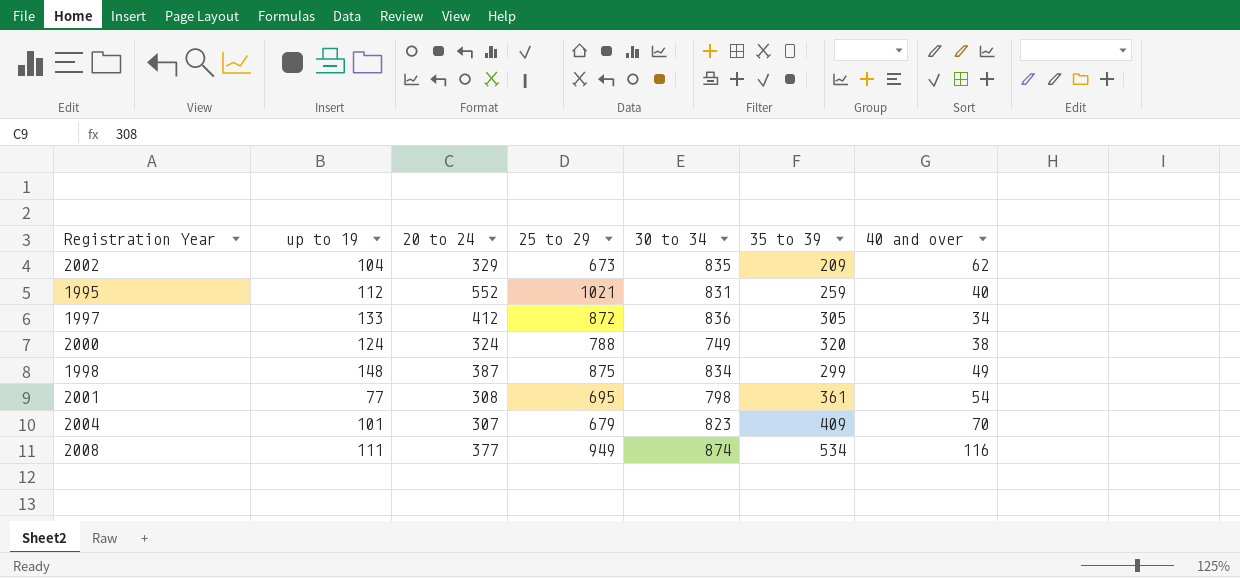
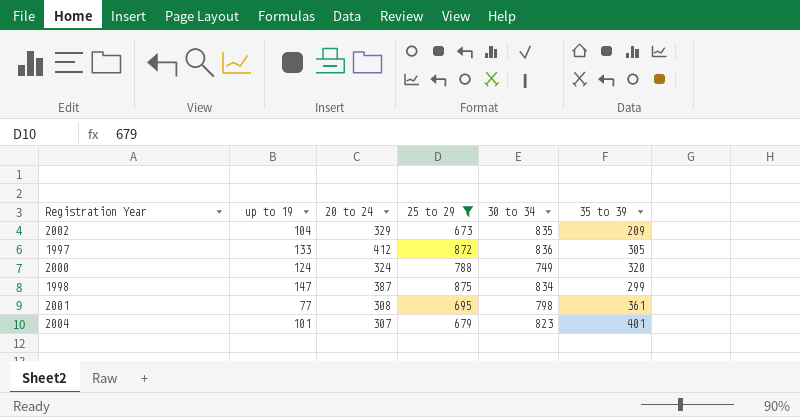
filter: none -> 25 to 29 <= 875
column 40 and over | position: 7 -> none
1998 | up to 19: 148 -> 147
2004 | 35 to 39: 409 -> 401

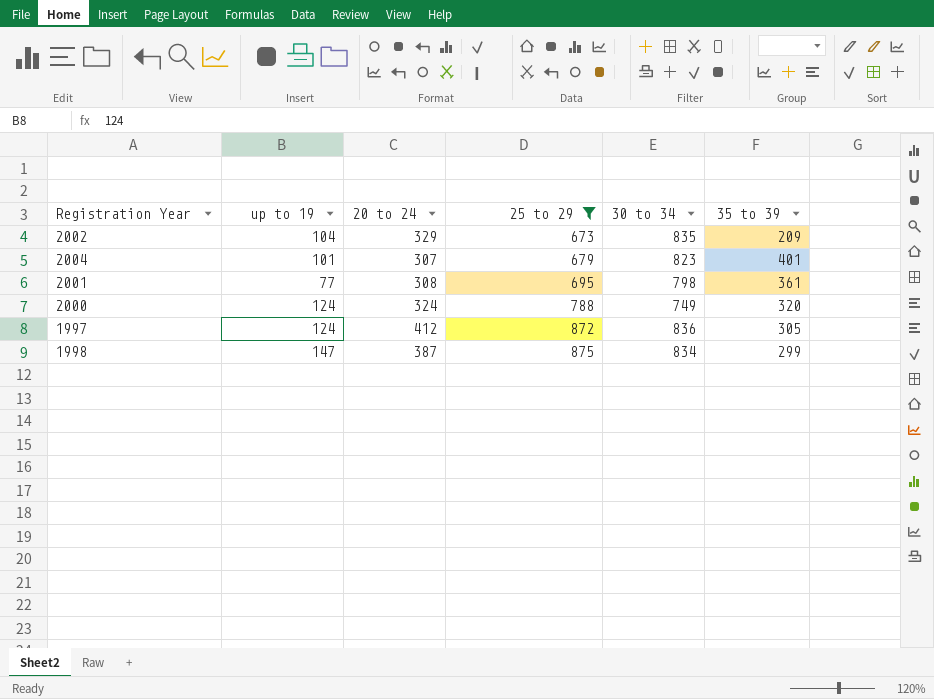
row order: none -> 25 to 29 ascending
1997 | up to 19: 133 -> 124

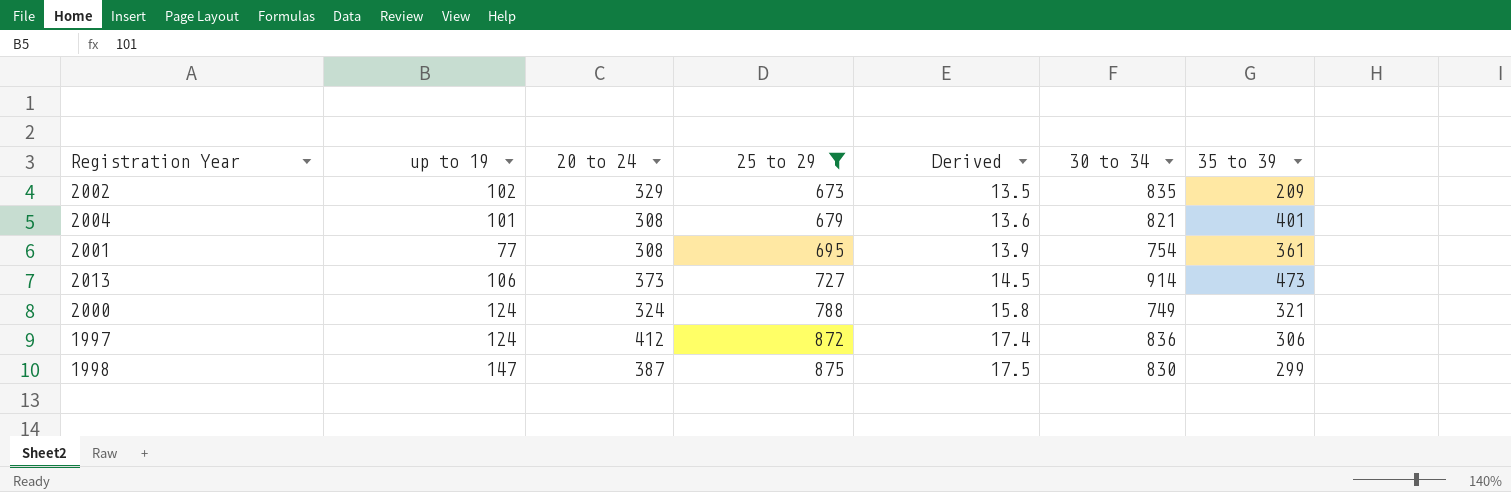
column Derived | formula: none -> [25 to 29] * 0.02
2002 | up to 19: 104 -> 102
2004 | 20 to 24: 307 -> 308
2004 | 30 to 34: 823 -> 821
2001 | 30 to 34: 798 -> 754
row 2013: none -> 106 | 373 | 727 | 14.5 | 914 | 473
2000 | 35 to 39: 320 -> 321
1997 | 35 to 39: 305 -> 306
1998 | 30 to 34: 834 -> 830

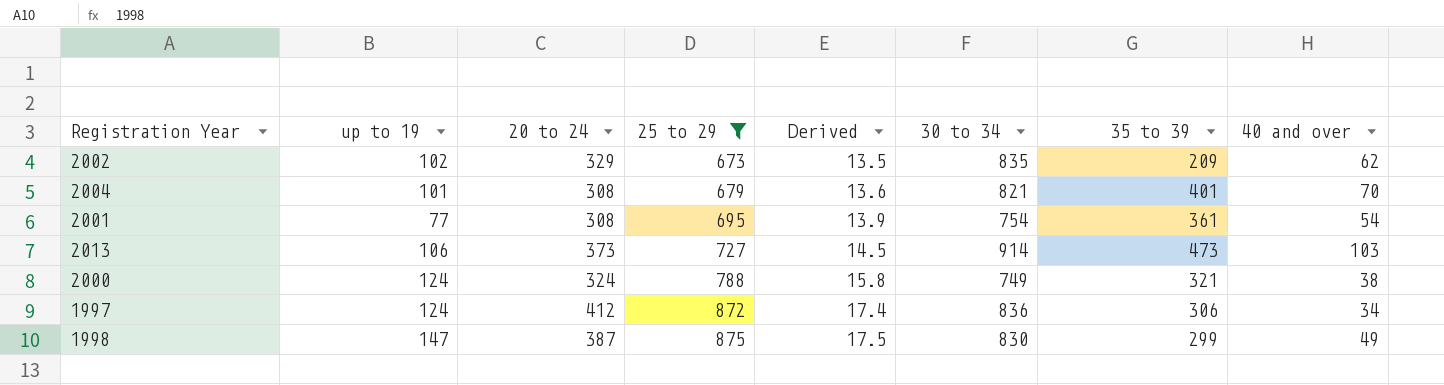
column 40 and over | position: none -> 8

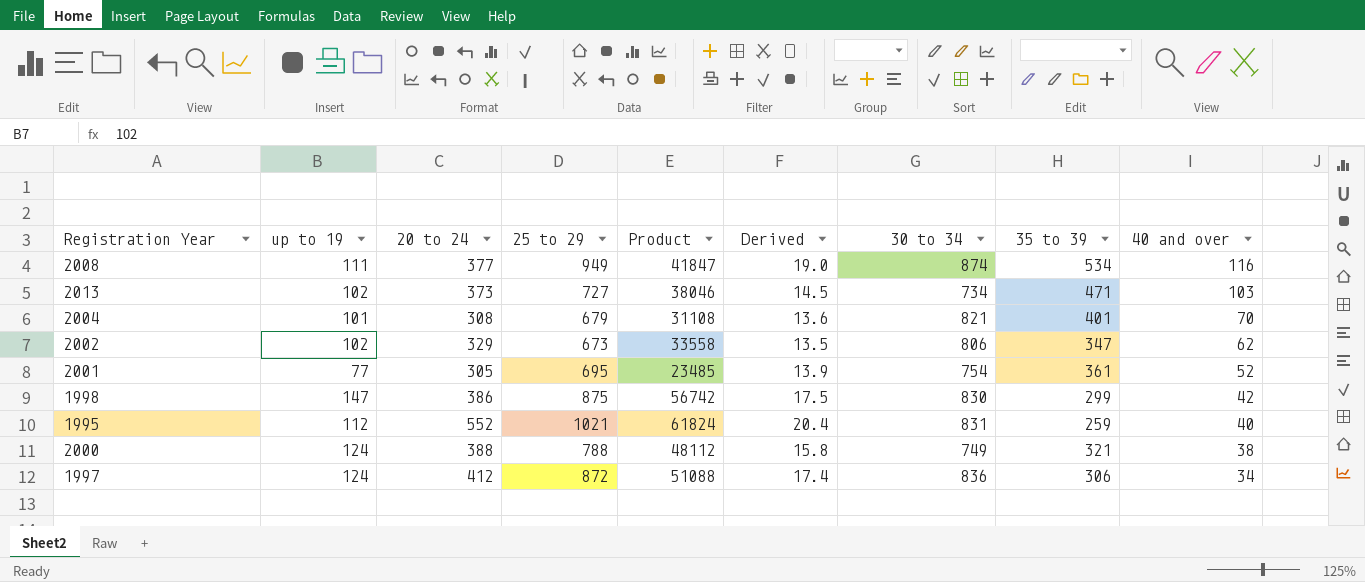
filter: 25 to 29 <= 875 -> none
row order: 25 to 29 ascending -> 40 and over descending
column Product | formula: none -> [up to 19] * [20 to 24]
2013 | up to 19: 106 -> 102
2013 | 30 to 34: 914 -> 734
2013 | 35 to 39: 473 -> 471
2002 | 30 to 34: 835 -> 806
2002 | 35 to 39: 209 -> 347
2001 | 20 to 24: 308 -> 305
2001 | 40 and over: 54 -> 52
1998 | 20 to 24: 387 -> 386
1998 | 40 and over: 49 -> 42
2000 | 20 to 24: 324 -> 388

